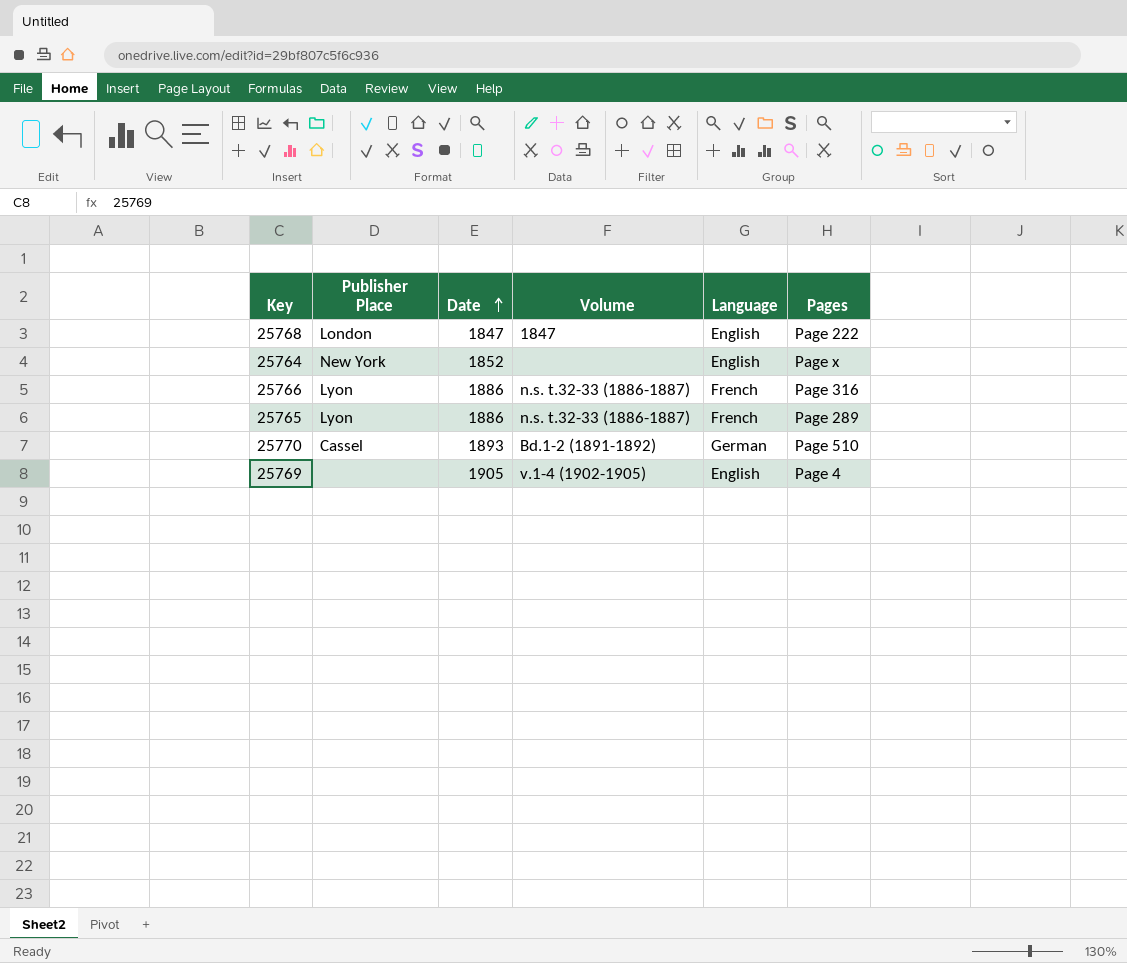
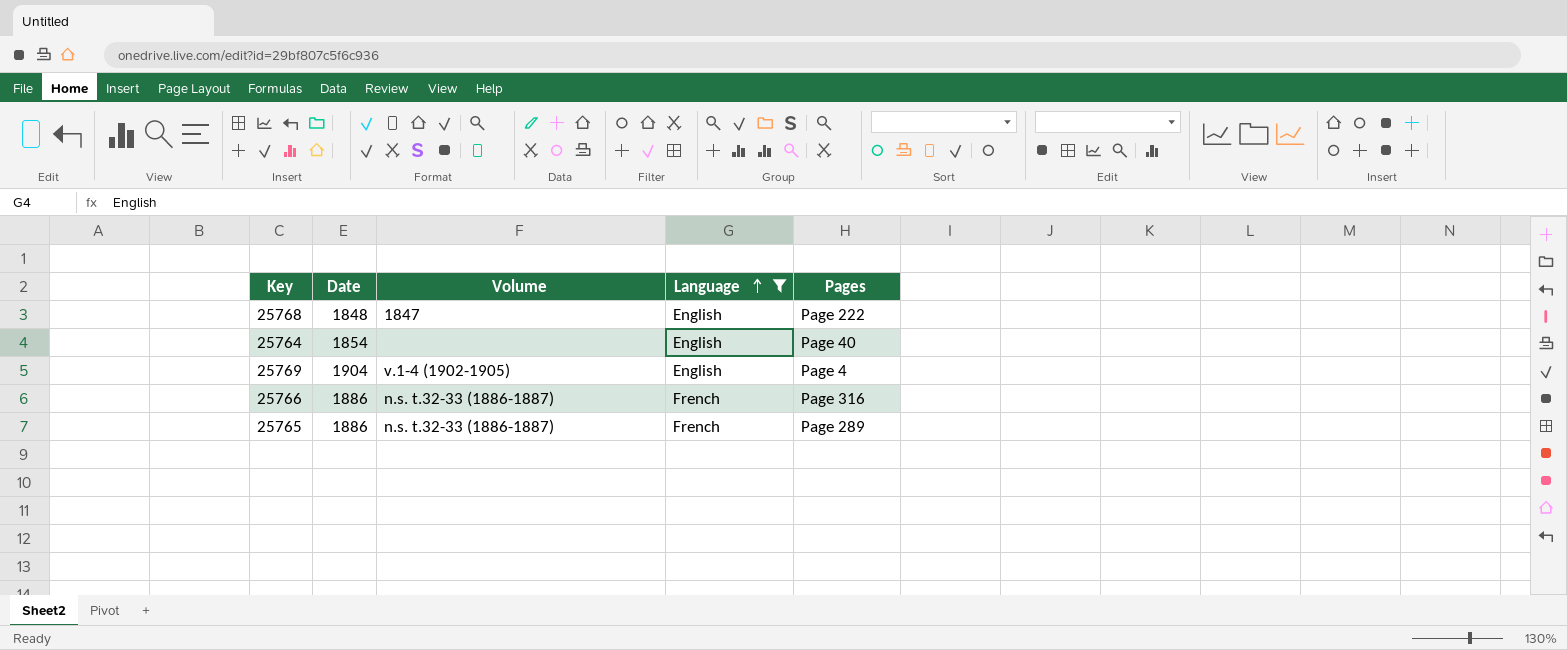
filter: none -> Language != German
row order: Date ascending -> Language ascending
column Publisher Place | position: 2 -> none
25768 | Date: 1847 -> 1848
25764 | Date: 1852 -> 1854
25764 | Pages: Page x -> Page 40
25769 | Date: 1905 -> 1904

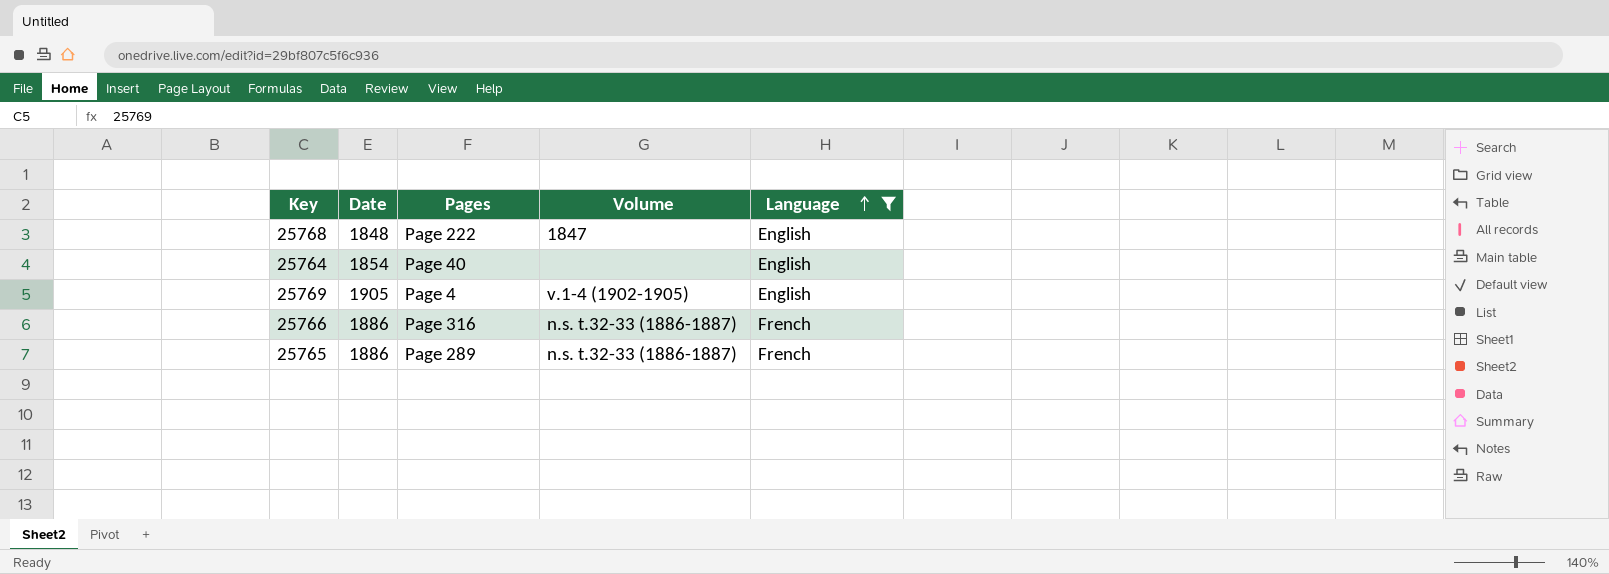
column Pages | position: 5 -> 3
25769 | Date: 1904 -> 1905

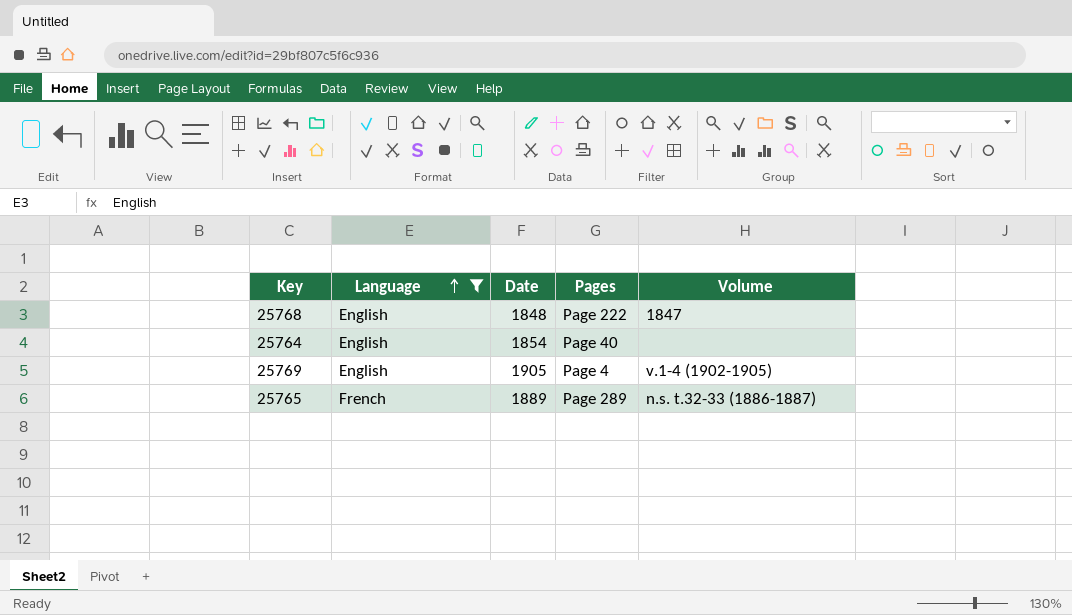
column Language | position: 5 -> 2
row 25766: 1886 | Page 316 | n.s. t.32-33 (1886-1887) | French -> none
25765 | Date: 1886 -> 1889

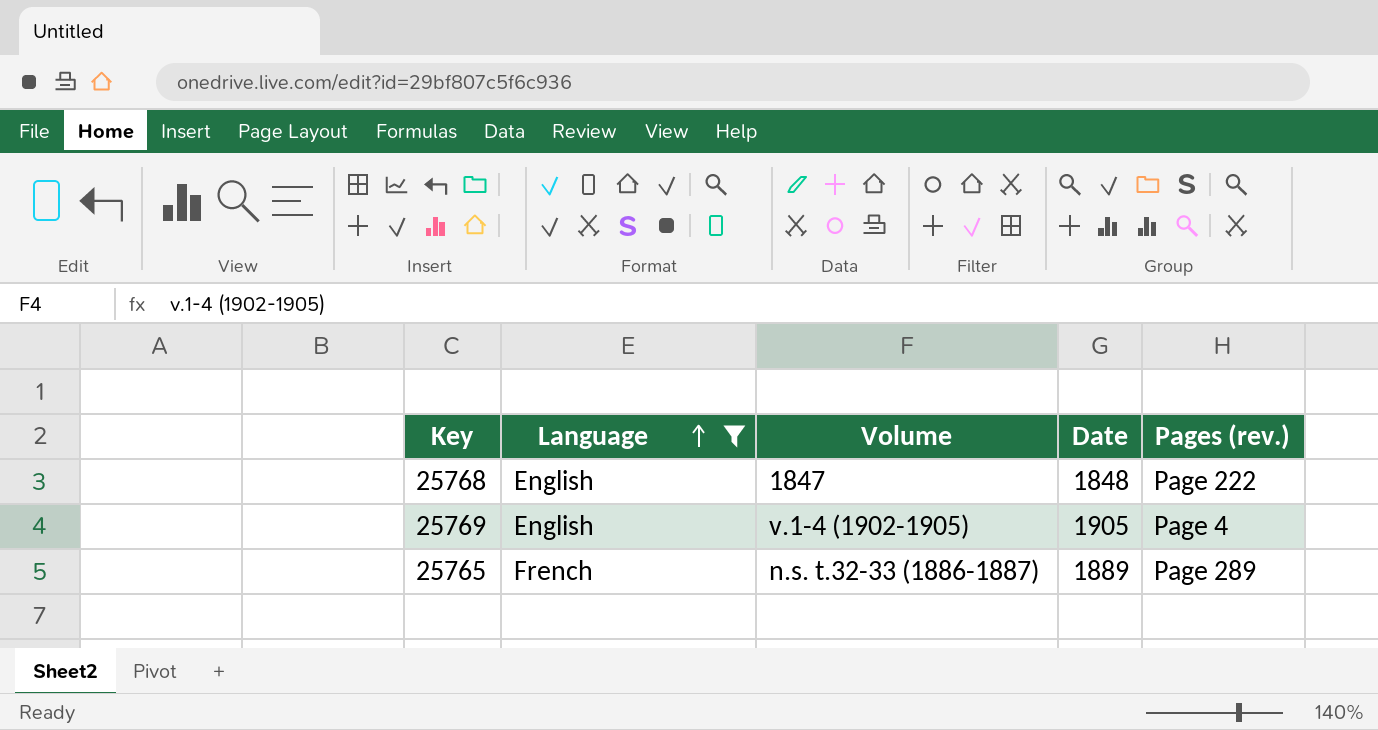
column Volume | position: 5 -> 3
column name: Pages -> Pages (rev.)
row 25764: English | 1854 | Page 40 | none -> none

